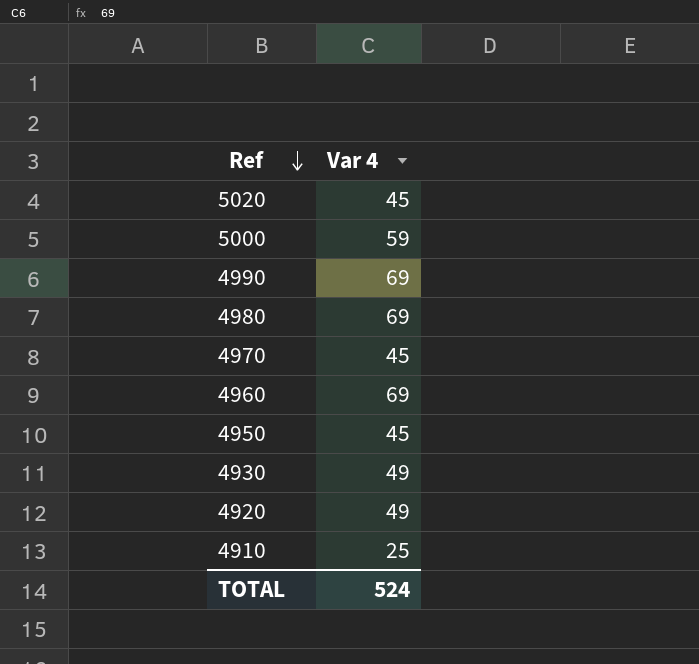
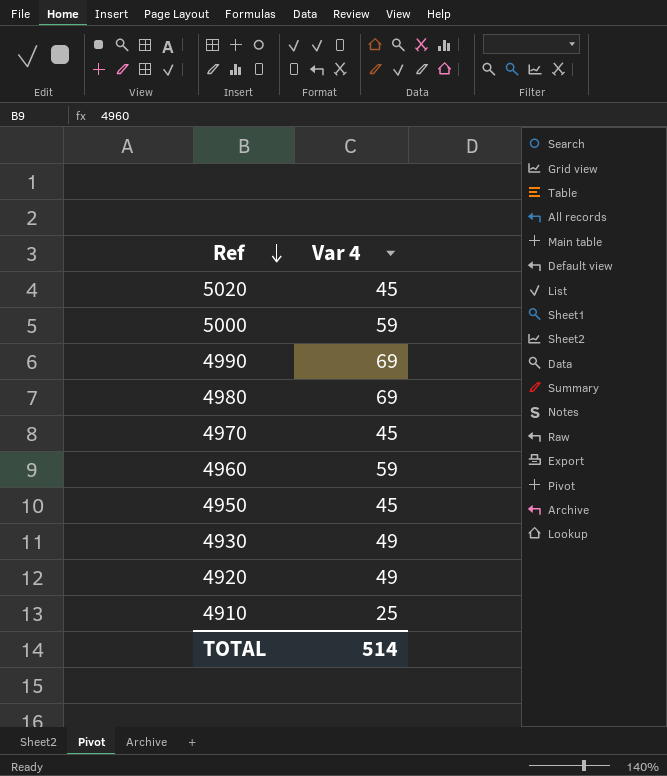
4960 | Var 4: 69 -> 59
TOTAL | Var 4: 524 -> 514

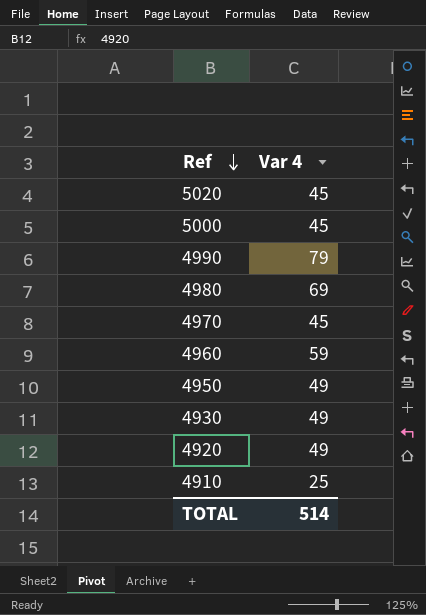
5000 | Var 4: 59 -> 45
4990 | Var 4: 69 -> 79
4950 | Var 4: 45 -> 49

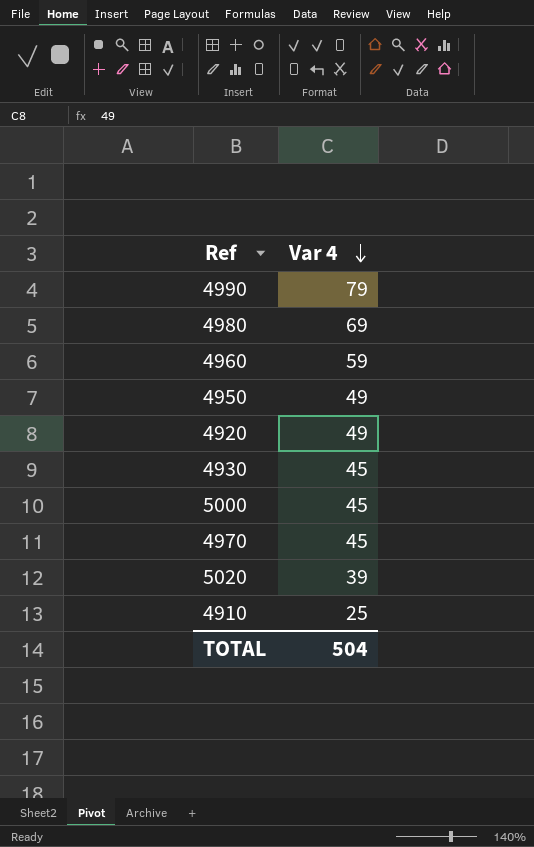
row order: Ref descending -> Var 4 descending
4930 | Var 4: 49 -> 45
5020 | Var 4: 45 -> 39
TOTAL | Var 4: 514 -> 504

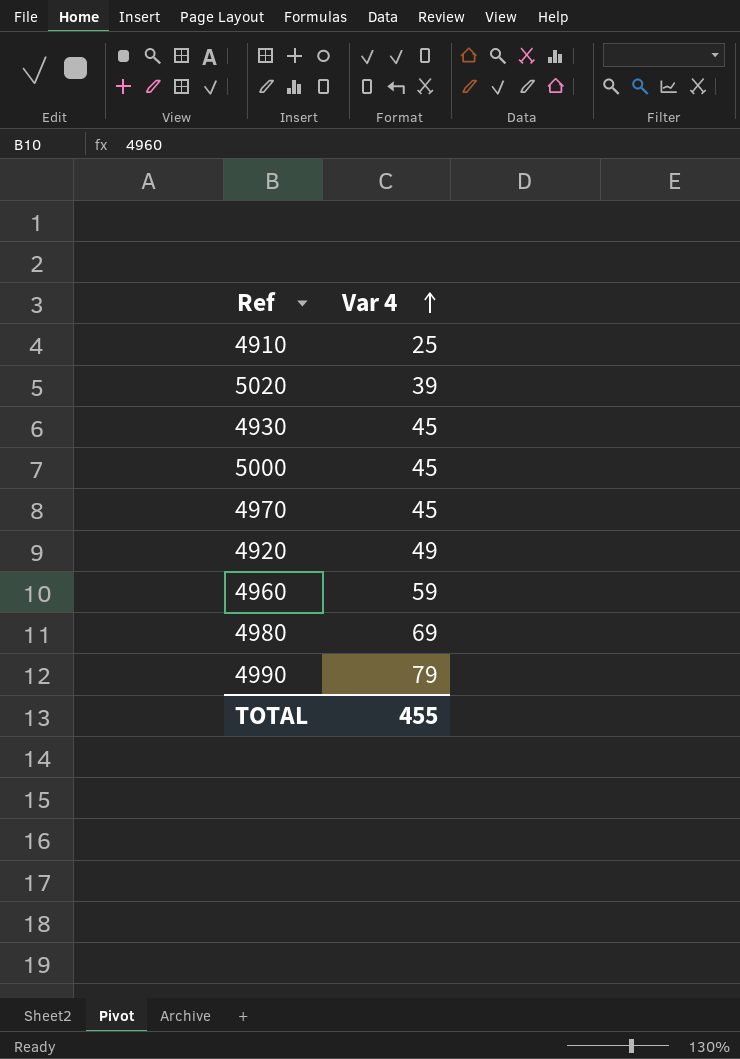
row order: Var 4 descending -> Var 4 ascending
row 4950: 49 -> none
TOTAL | Var 4: 504 -> 455

